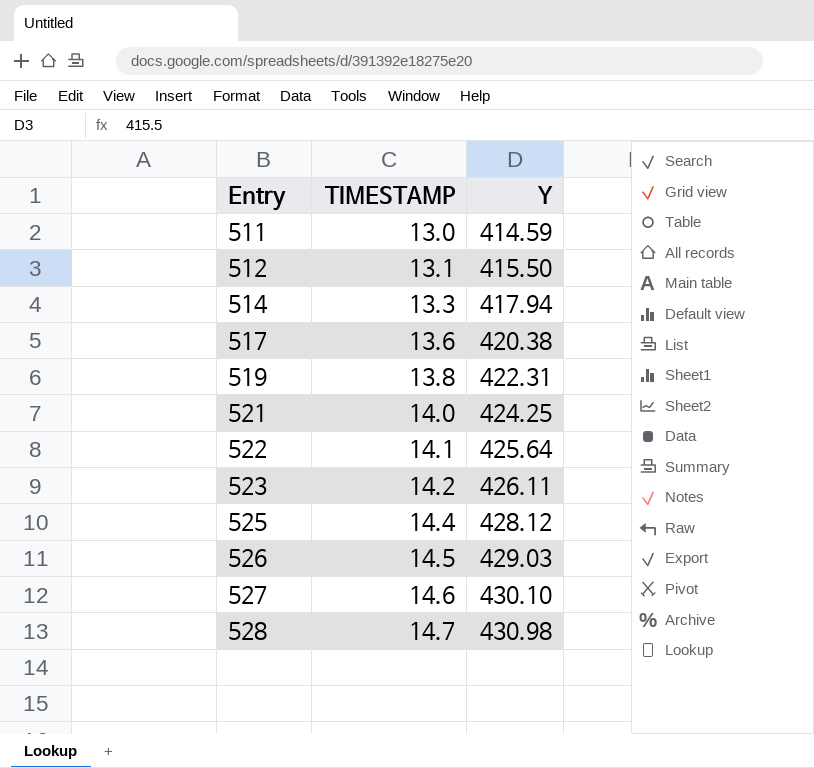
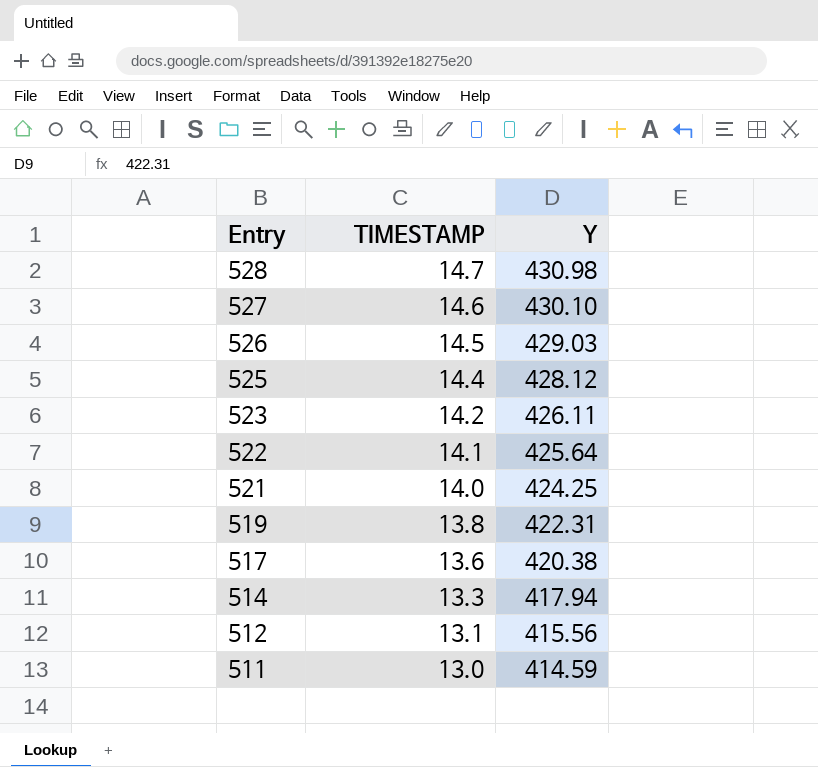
row order: Entry ascending -> Entry descending
512 | Y: 415.50 -> 415.56

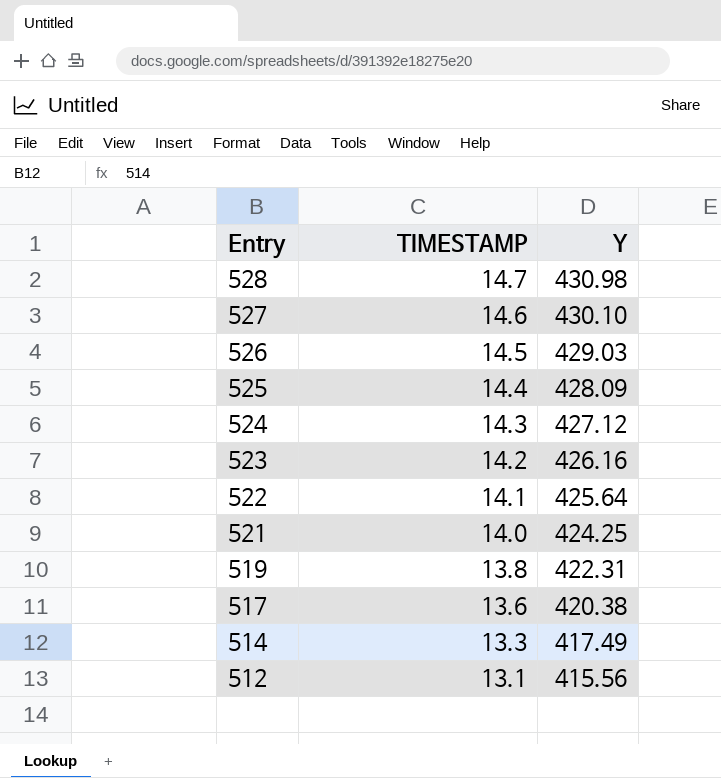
row 511: 13.0 | 414.59 -> none
525 | Y: 428.12 -> 428.09
row 524: none -> 14.3 | 427.12
523 | Y: 426.11 -> 426.16
514 | Y: 417.94 -> 417.49

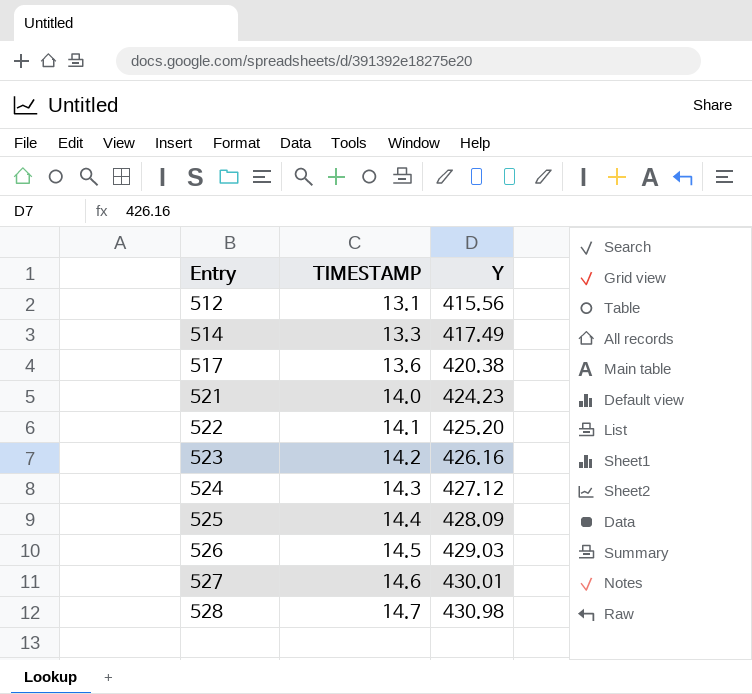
row order: Entry descending -> Entry ascending
row 519: 13.8 | 422.31 -> none
521 | Y: 424.25 -> 424.23
522 | Y: 425.64 -> 425.20
527 | Y: 430.10 -> 430.01

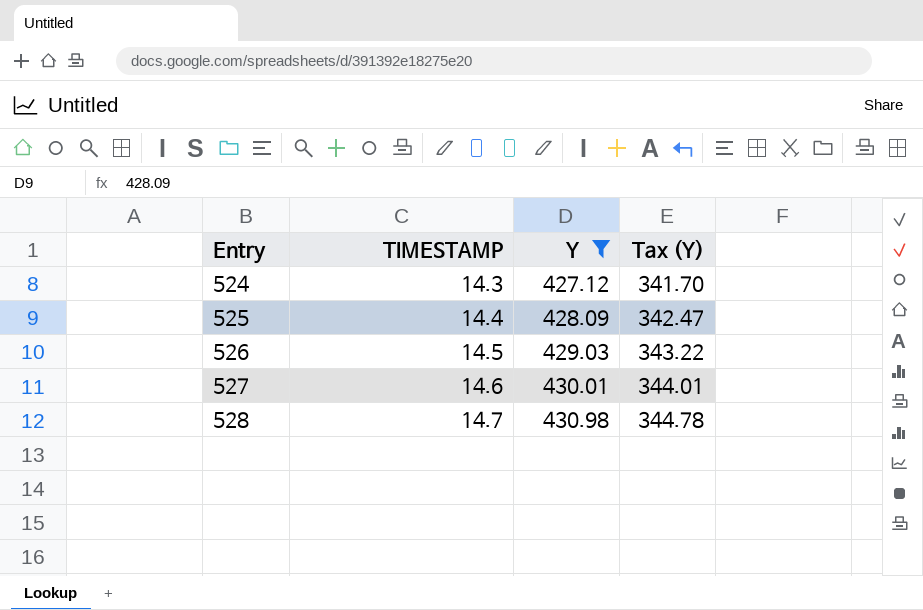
filter: none -> Y >= 427.12
column Tax (Y) | formula: none -> [Y] * 0.8

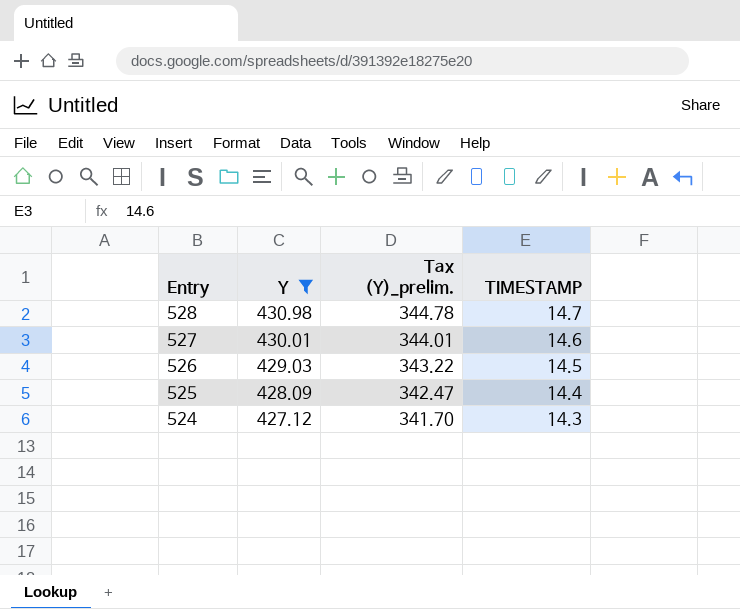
row order: Entry ascending -> Entry descending
column name: Tax (Y) -> Tax (Y)_prelim.
column TIMESTAMP | position: 2 -> 4

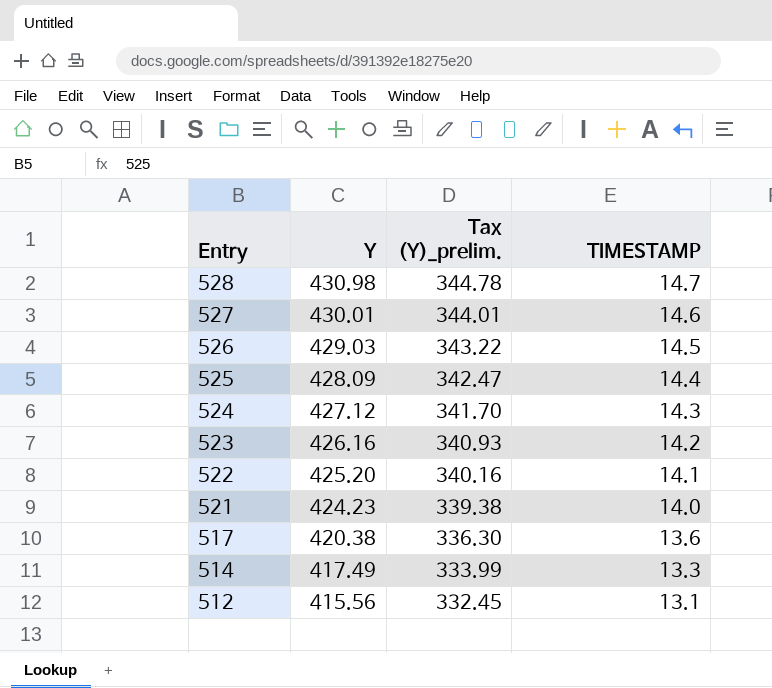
filter: Y >= 427.12 -> none

